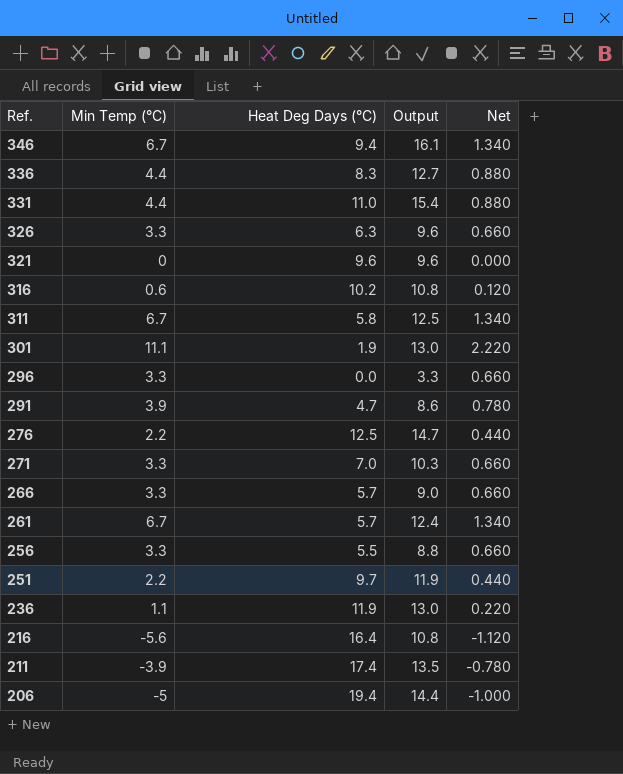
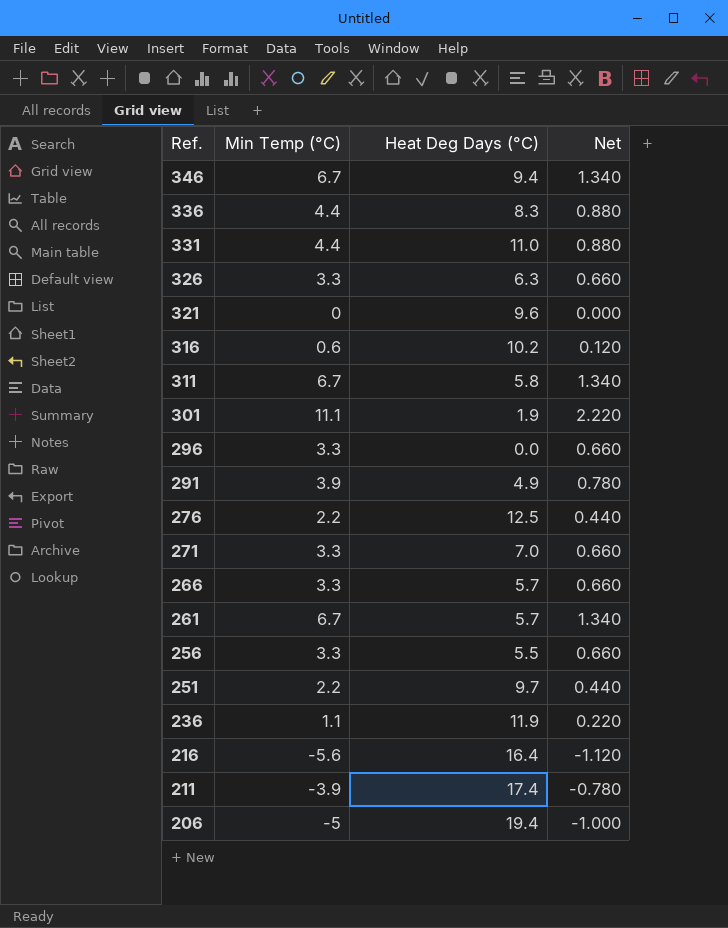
column Output | formula: [Min Temp (°C)] + [Heat Deg Days (°C)] -> none
291 | Heat Deg Days (°C): 4.7 -> 4.9

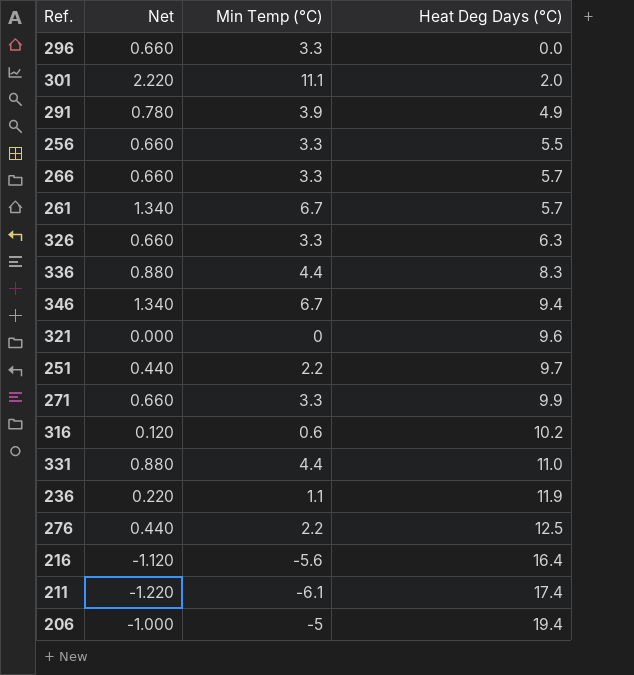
row order: Ref. descending -> Heat Deg Days (°C) ascending
column Net | position: 4 -> 2
row 311: 6.7 | 5.8 | 1.340 -> none
301 | Heat Deg Days (°C): 1.9 -> 2.0
271 | Heat Deg Days (°C): 7.0 -> 9.9
211 | Net: -0.780 -> -1.220
211 | Min Temp (°C): -3.9 -> -6.1

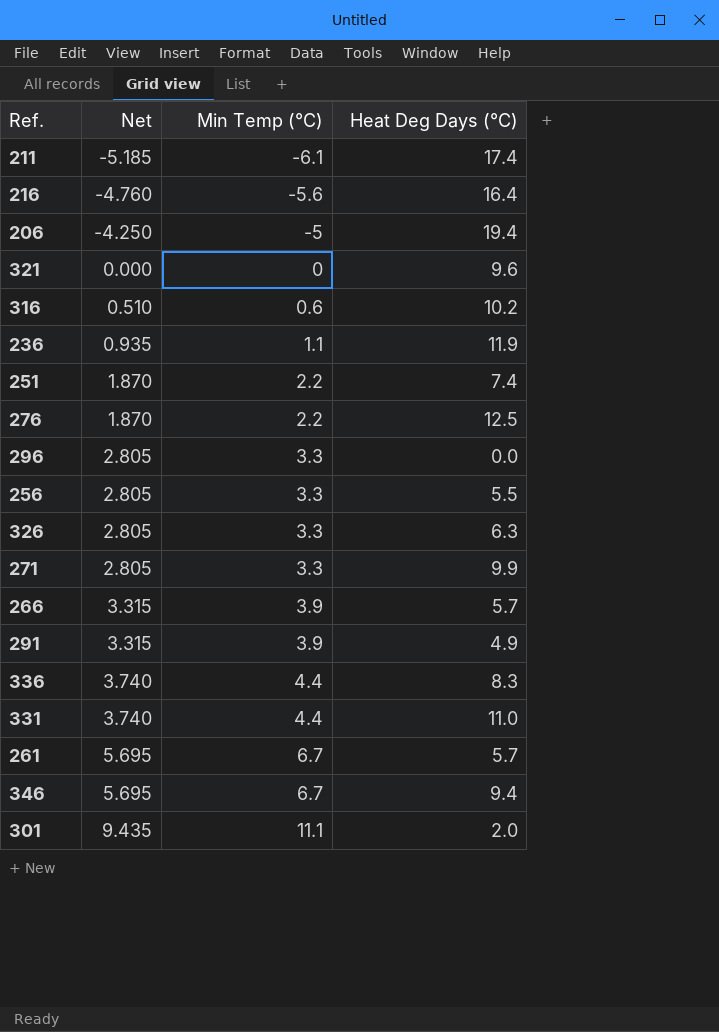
row order: Heat Deg Days (°C) ascending -> Net ascending
column Net | formula: [Min Temp (°C)] * 0.2 -> [Min Temp (°C)] * 0.85
251 | Heat Deg Days (°C): 9.7 -> 7.4
266 | Min Temp (°C): 3.3 -> 3.9

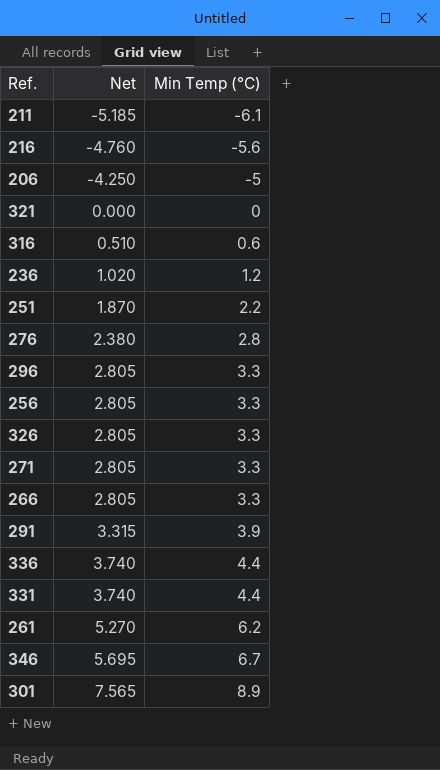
column Heat Deg Days (°C) | position: 4 -> none
236 | Net: 0.935 -> 1.020
236 | Min Temp (°C): 1.1 -> 1.2
276 | Net: 1.870 -> 2.380
276 | Min Temp (°C): 2.2 -> 2.8
266 | Net: 3.315 -> 2.805
266 | Min Temp (°C): 3.9 -> 3.3
261 | Net: 5.695 -> 5.270
261 | Min Temp (°C): 6.7 -> 6.2
301 | Net: 9.435 -> 7.565
301 | Min Temp (°C): 11.1 -> 8.9

